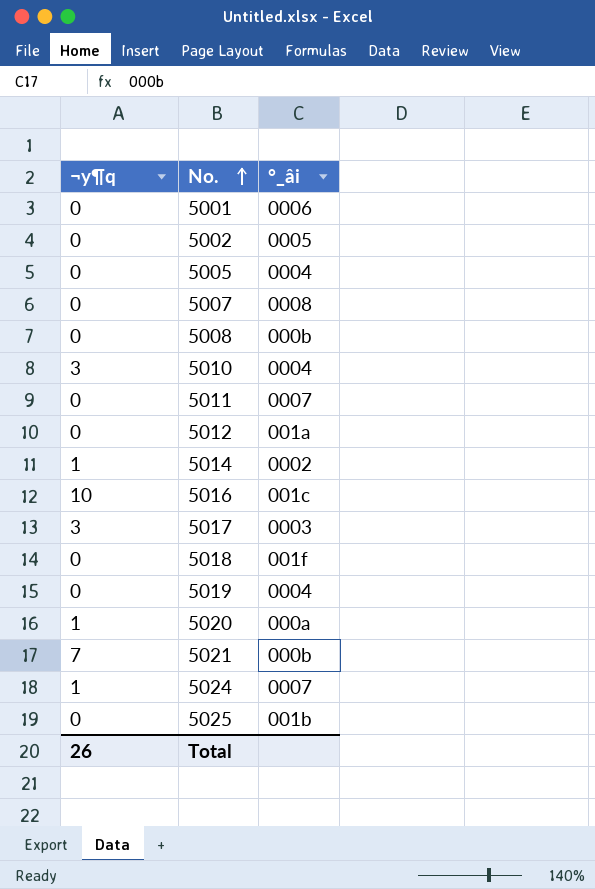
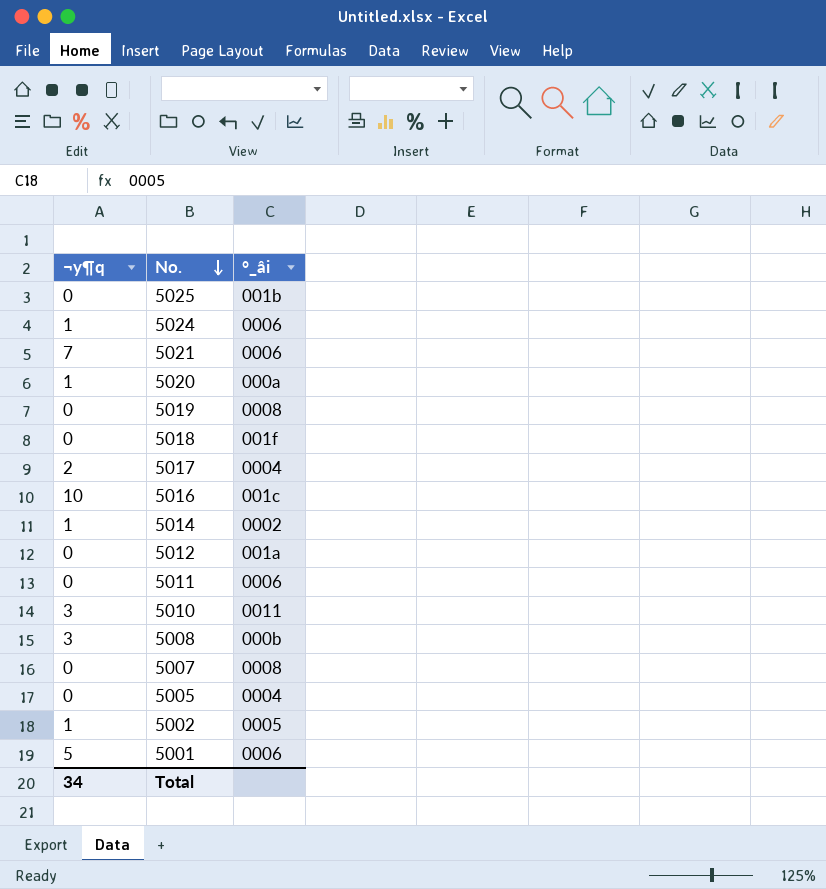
row order: No. ascending -> No. descending
5024 | °_âi: 0007 -> 0006
5021 | °_âi: 000b -> 0006
5019 | °_âi: 0004 -> 0008
5017 | ¬y¶q: 3 -> 2
5017 | °_âi: 0003 -> 0004
5011 | °_âi: 0007 -> 0006
5010 | °_âi: 0004 -> 0011
5008 | ¬y¶q: 0 -> 3
5002 | ¬y¶q: 0 -> 1
5001 | ¬y¶q: 0 -> 5
Total | ¬y¶q: 26 -> 34

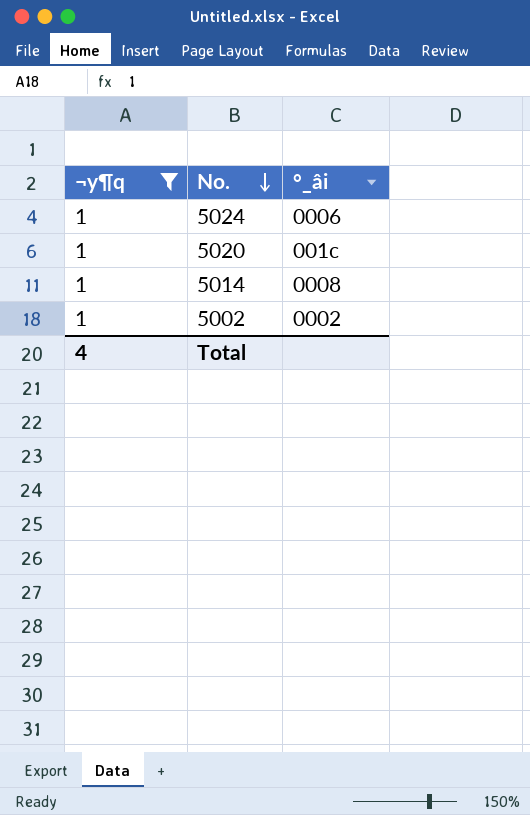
filter: none -> ¬y¶q = 1
5020 | °_âi: 000a -> 001c
5014 | °_âi: 0002 -> 0008
5002 | °_âi: 0005 -> 0002
Total | ¬y¶q: 34 -> 4

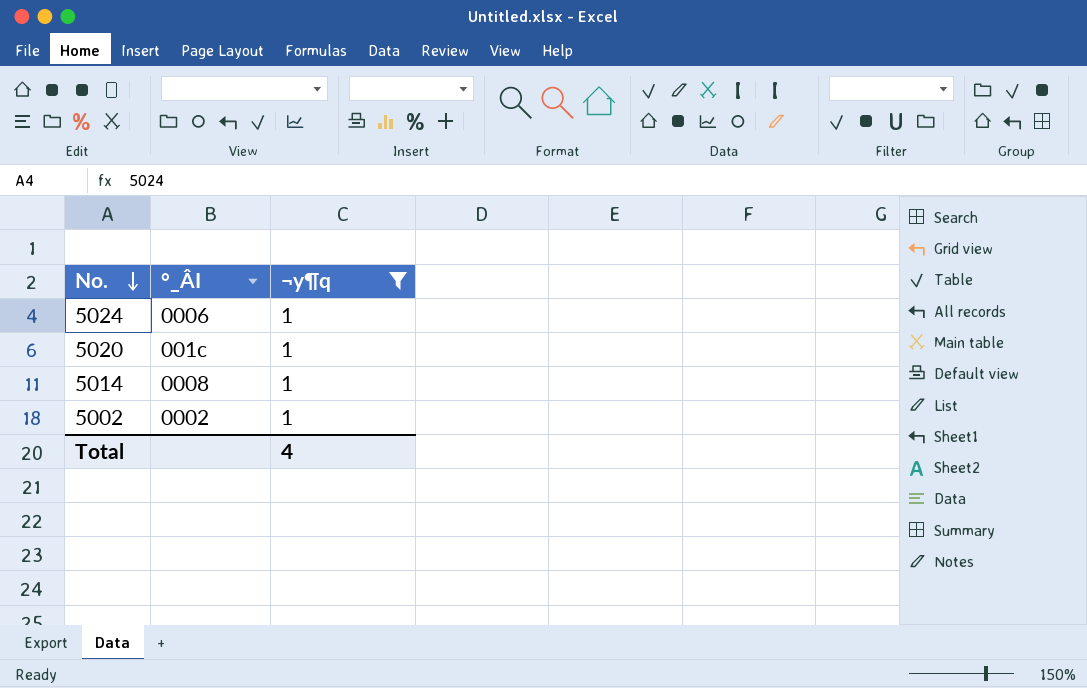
column name: °_âi -> °_ÂI
column ¬y¶q | position: 1 -> 3

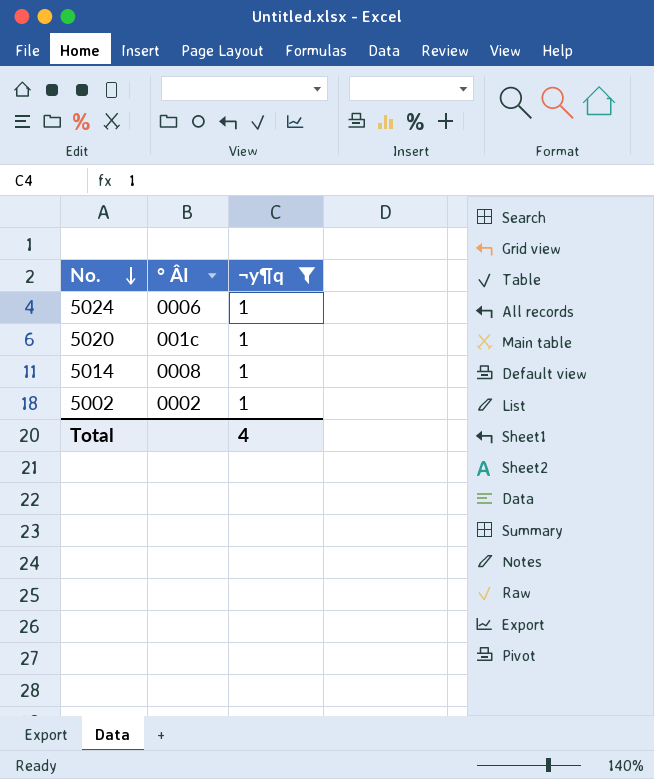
column name: °_ÂI -> ° ÂI

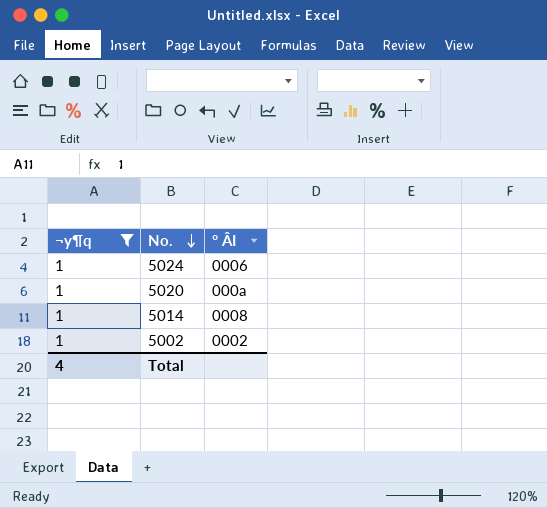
column ¬y¶q | position: 3 -> 1
5020 | ° ÂI: 001c -> 000a

